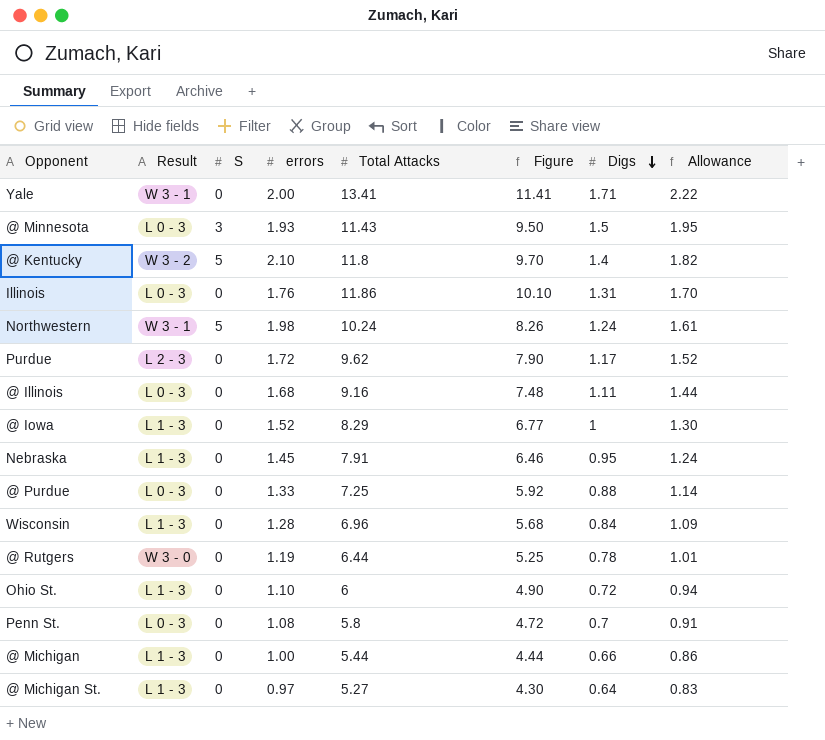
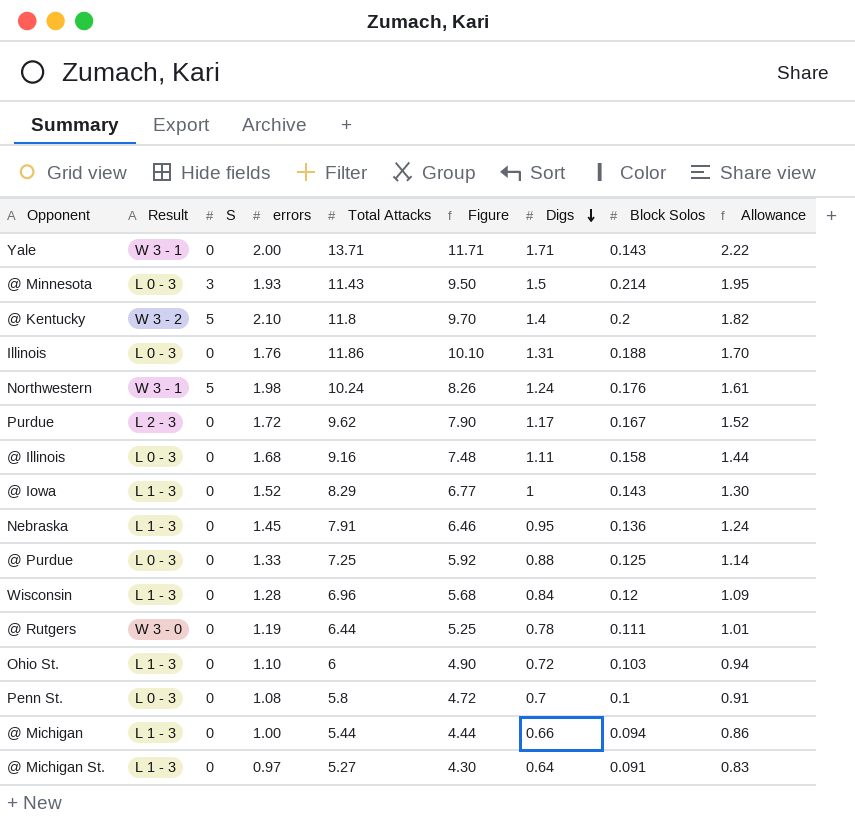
column Block Solos | position: none -> 8
Yale | Total Attacks: 13.41 -> 13.71
Yale | Figure: 11.41 -> 11.71

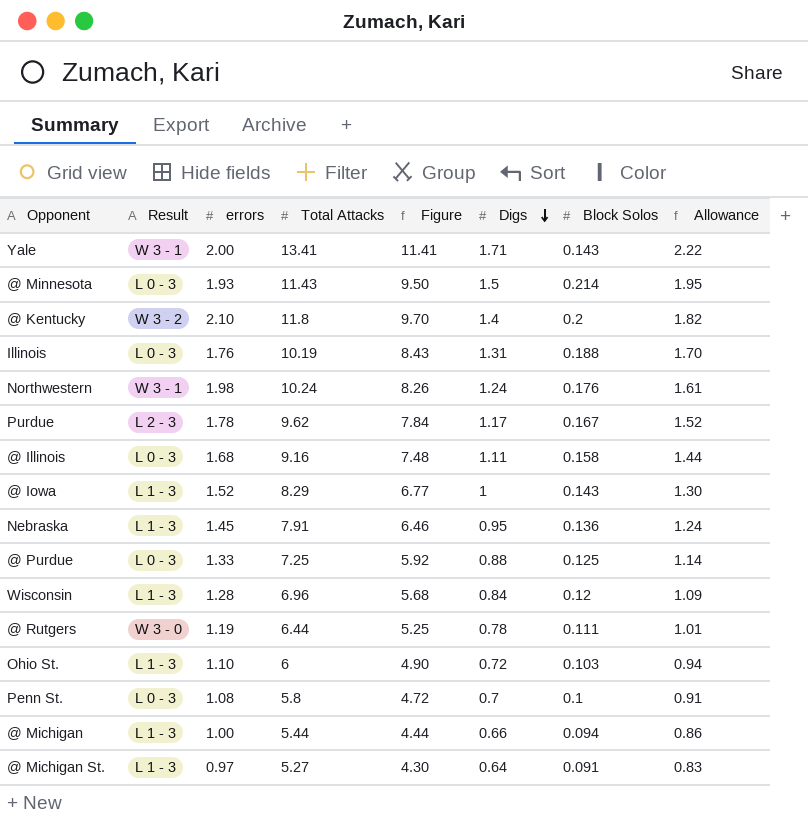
column S | position: 3 -> none
Yale | Total Attacks: 13.71 -> 13.41
Yale | Figure: 11.71 -> 11.41
Illinois | Total Attacks: 11.86 -> 10.19
Illinois | Figure: 10.10 -> 8.43
Purdue | errors: 1.72 -> 1.78
Purdue | Figure: 7.90 -> 7.84

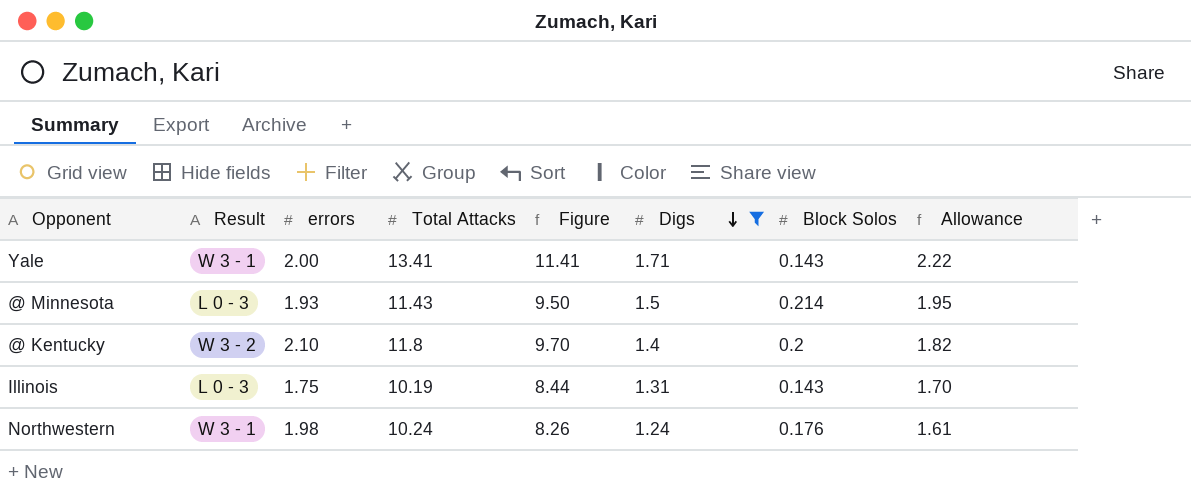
filter: none -> Digs >= 1.24
Illinois | errors: 1.76 -> 1.75
Illinois | Figure: 8.43 -> 8.44
Illinois | Block Solos: 0.188 -> 0.143

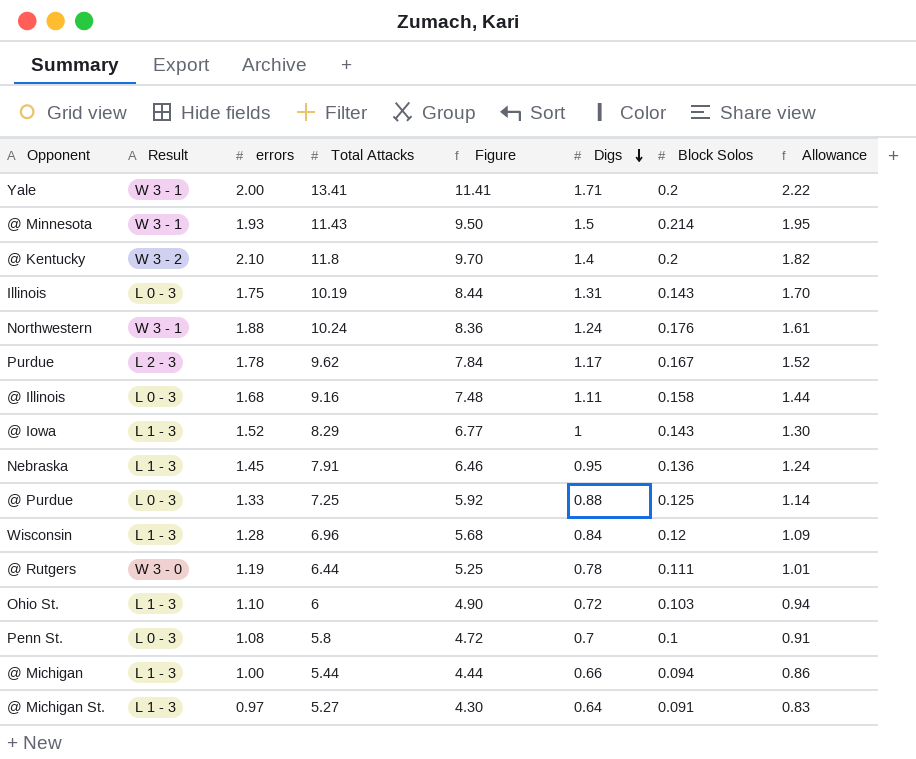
filter: Digs >= 1.24 -> none
Yale | Block Solos: 0.143 -> 0.2
@ Minnesota | Result: L 0 - 3 -> W 3 - 1
Northwestern | errors: 1.98 -> 1.88
Northwestern | Figure: 8.26 -> 8.36

